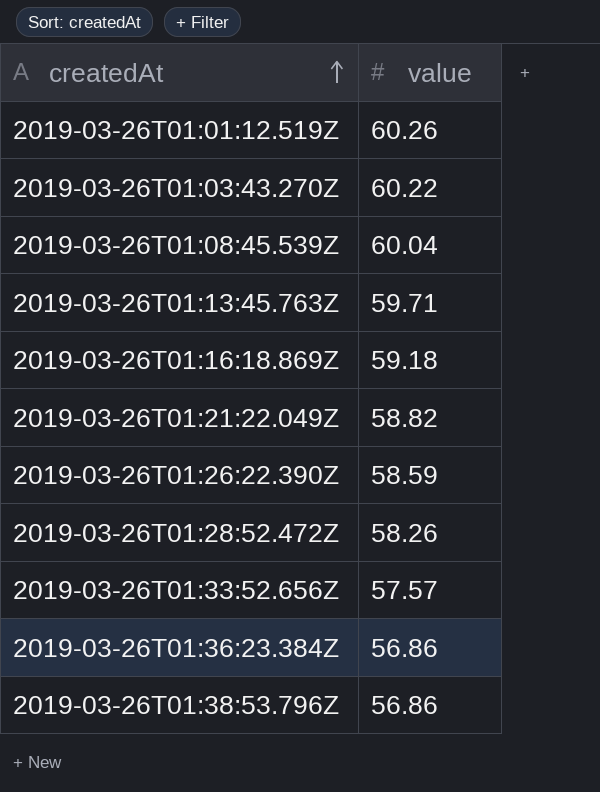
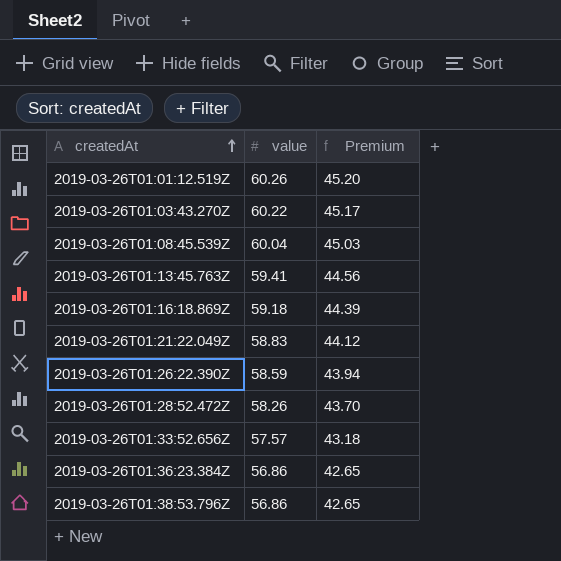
column Premium | formula: none -> [value] * 0.75
2019-03-26T01:13:45.763Z | value: 59.71 -> 59.41
2019-03-26T01:21:22.049Z | value: 58.82 -> 58.83

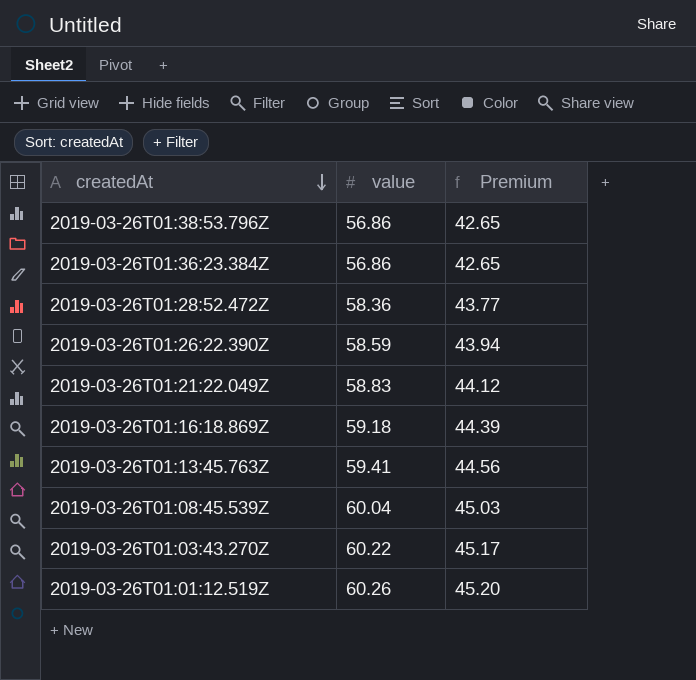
row order: createdAt ascending -> createdAt descending
row 2019-03-26T01:33:52.656Z: 57.57 | 43.18 -> none
2019-03-26T01:28:52.472Z | value: 58.26 -> 58.36
2019-03-26T01:28:52.472Z | Premium: 43.70 -> 43.77

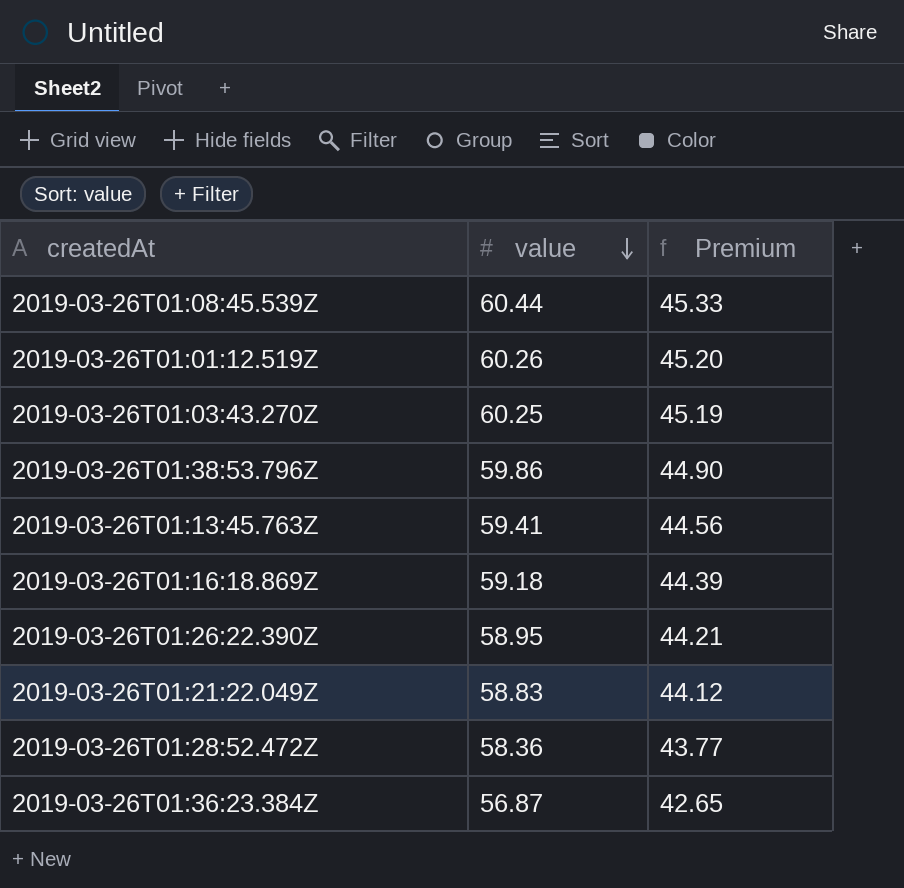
row order: createdAt descending -> value descending
2019-03-26T01:08:45.539Z | value: 60.04 -> 60.44
2019-03-26T01:08:45.539Z | Premium: 45.03 -> 45.33
2019-03-26T01:03:43.270Z | value: 60.22 -> 60.25
2019-03-26T01:03:43.270Z | Premium: 45.17 -> 45.19
2019-03-26T01:38:53.796Z | value: 56.86 -> 59.86
2019-03-26T01:38:53.796Z | Premium: 42.65 -> 44.90
2019-03-26T01:26:22.390Z | value: 58.59 -> 58.95
2019-03-26T01:26:22.390Z | Premium: 43.94 -> 44.21
2019-03-26T01:36:23.384Z | value: 56.86 -> 56.87

